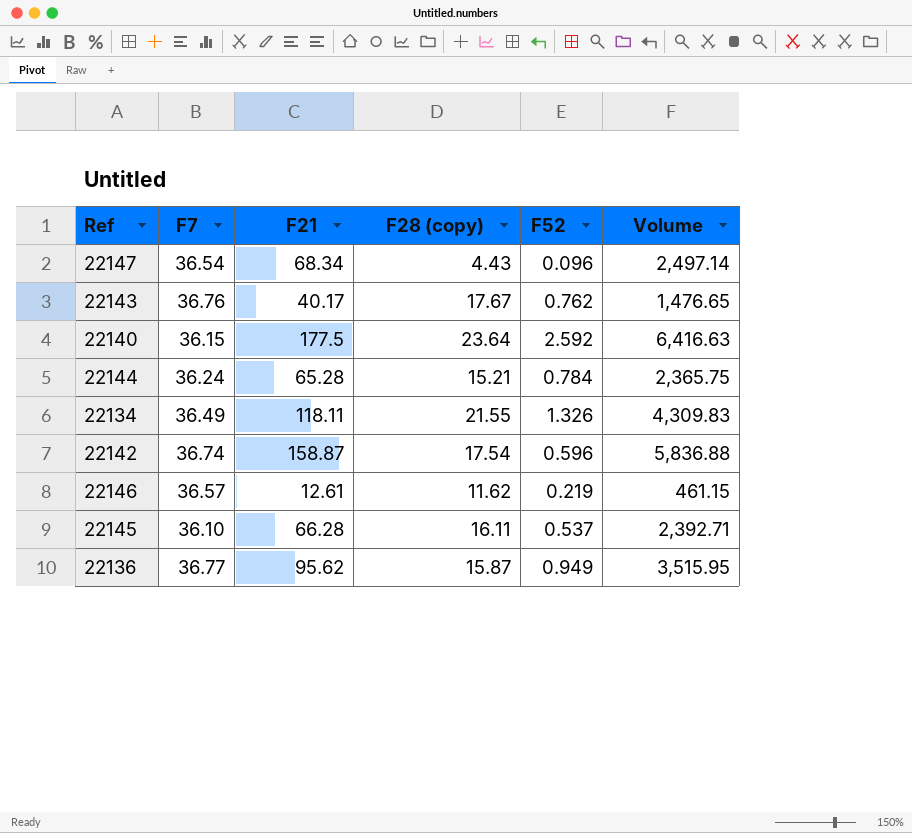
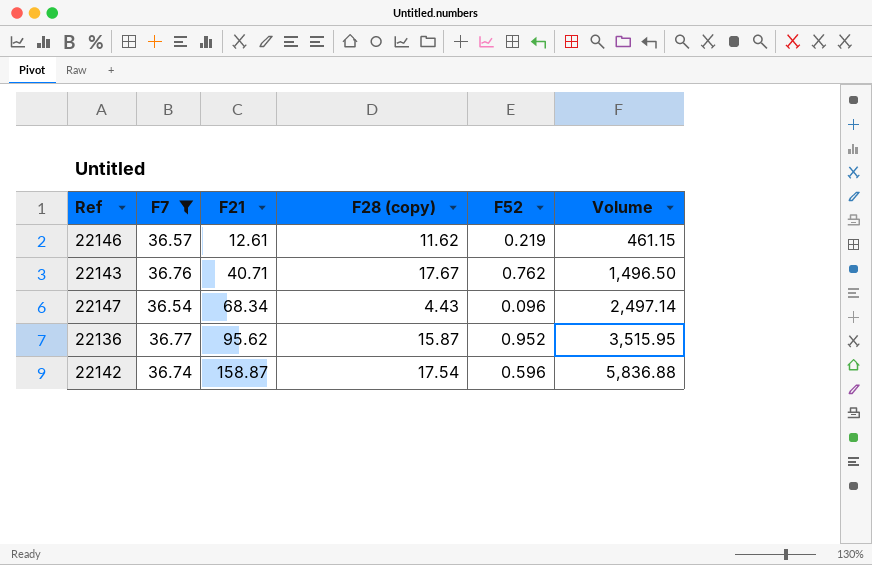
filter: none -> F7 >= 36.54
row order: none -> F21 ascending
22143 | F21: 40.17 -> 40.71
22143 | Volume: 1,476.65 -> 1,496.50
22136 | F52: 0.949 -> 0.952

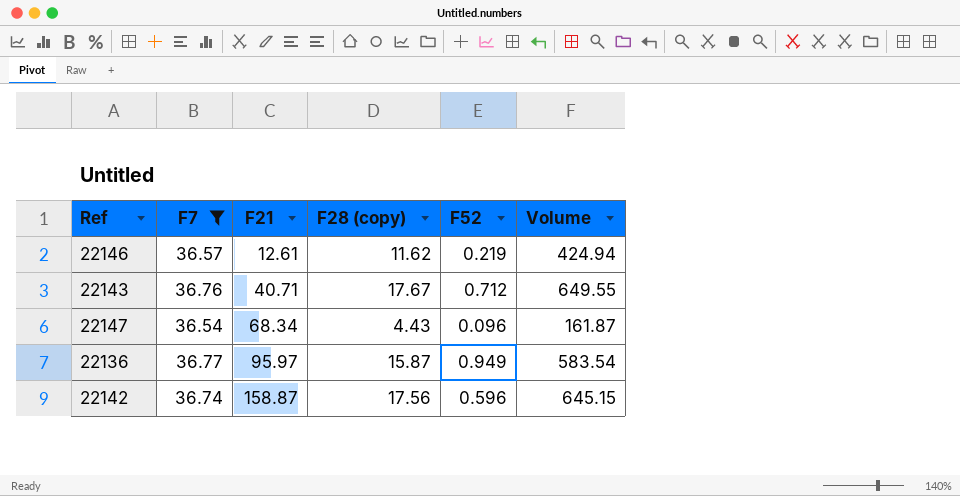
column Volume | formula: [F7] * [F21] -> [F7] * [F28 (copy)]
22143 | F52: 0.762 -> 0.712
22136 | F21: 95.62 -> 95.97
22136 | F52: 0.952 -> 0.949
22142 | F28 (copy): 17.54 -> 17.56

